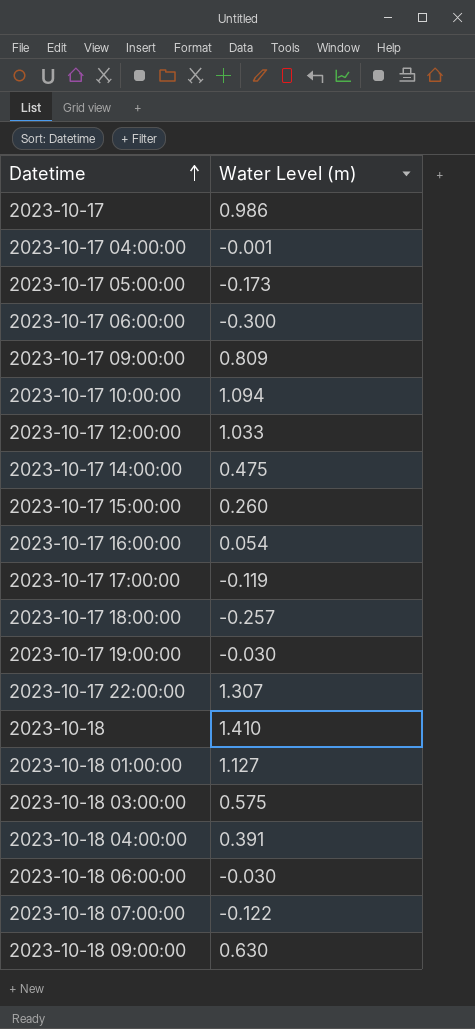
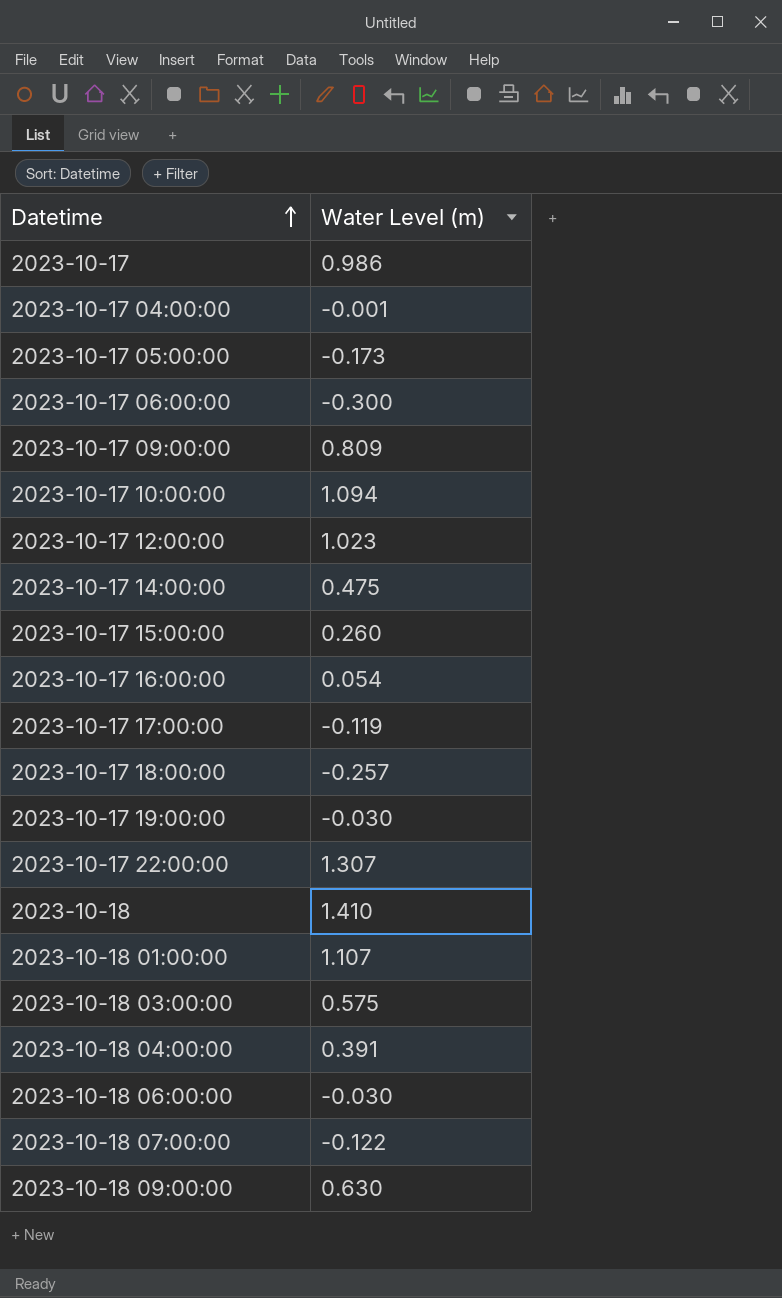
2023-10-17 12:00:00 | Water Level (m): 1.033 -> 1.023
2023-10-18 01:00:00 | Water Level (m): 1.127 -> 1.107

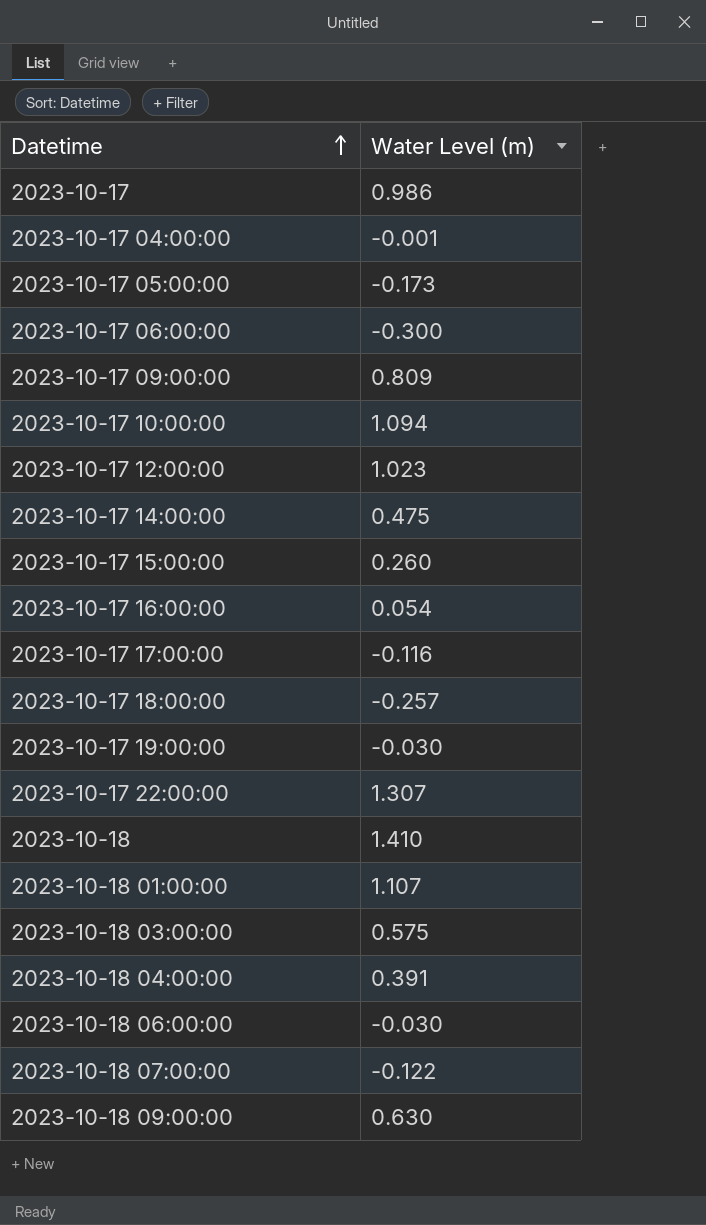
2023-10-17 17:00:00 | Water Level (m): -0.119 -> -0.116

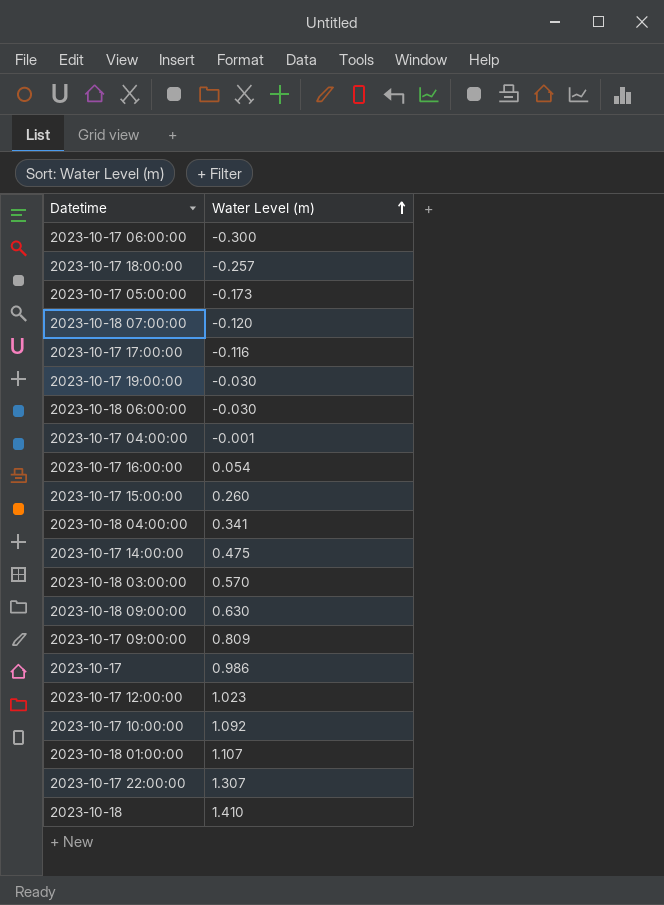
row order: Datetime ascending -> Water Level (m) ascending
2023-10-18 07:00:00 | Water Level (m): -0.122 -> -0.120
2023-10-18 04:00:00 | Water Level (m): 0.391 -> 0.341
2023-10-18 03:00:00 | Water Level (m): 0.575 -> 0.570
2023-10-17 10:00:00 | Water Level (m): 1.094 -> 1.092

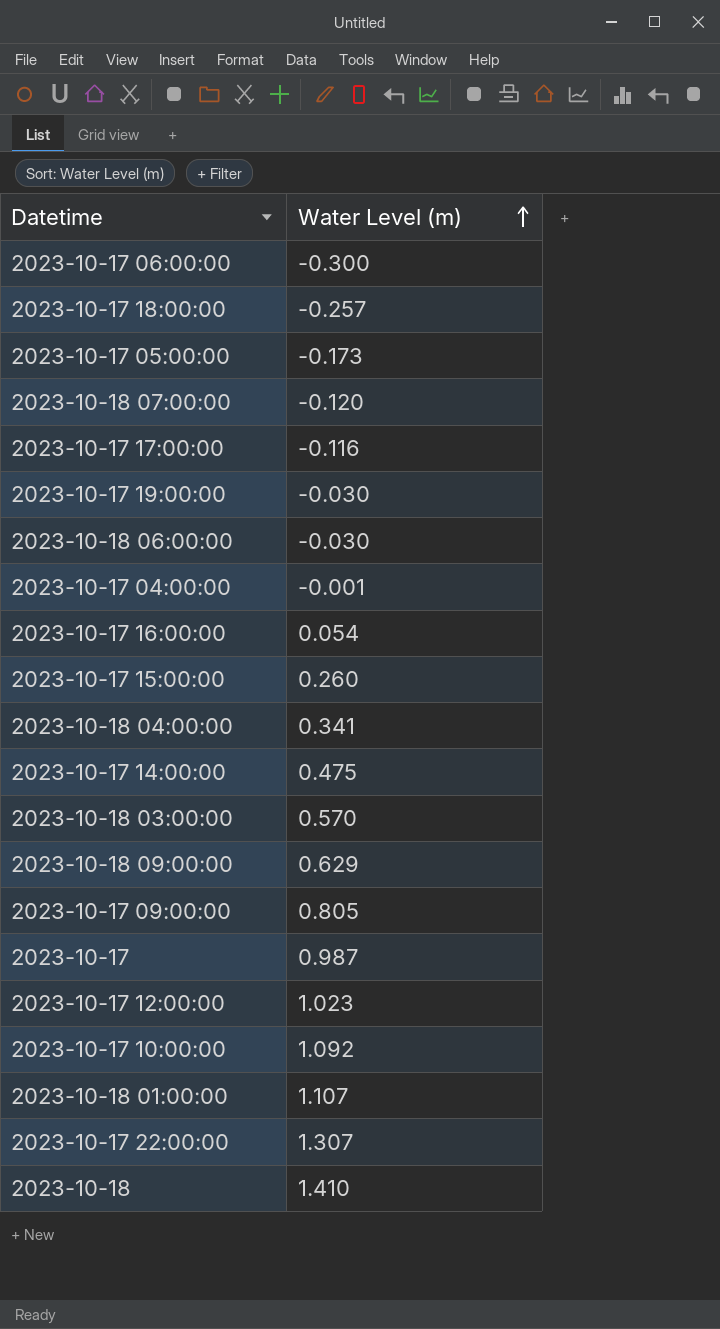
2023-10-18 09:00:00 | Water Level (m): 0.630 -> 0.629
2023-10-17 09:00:00 | Water Level (m): 0.809 -> 0.805
2023-10-17 | Water Level (m): 0.986 -> 0.987

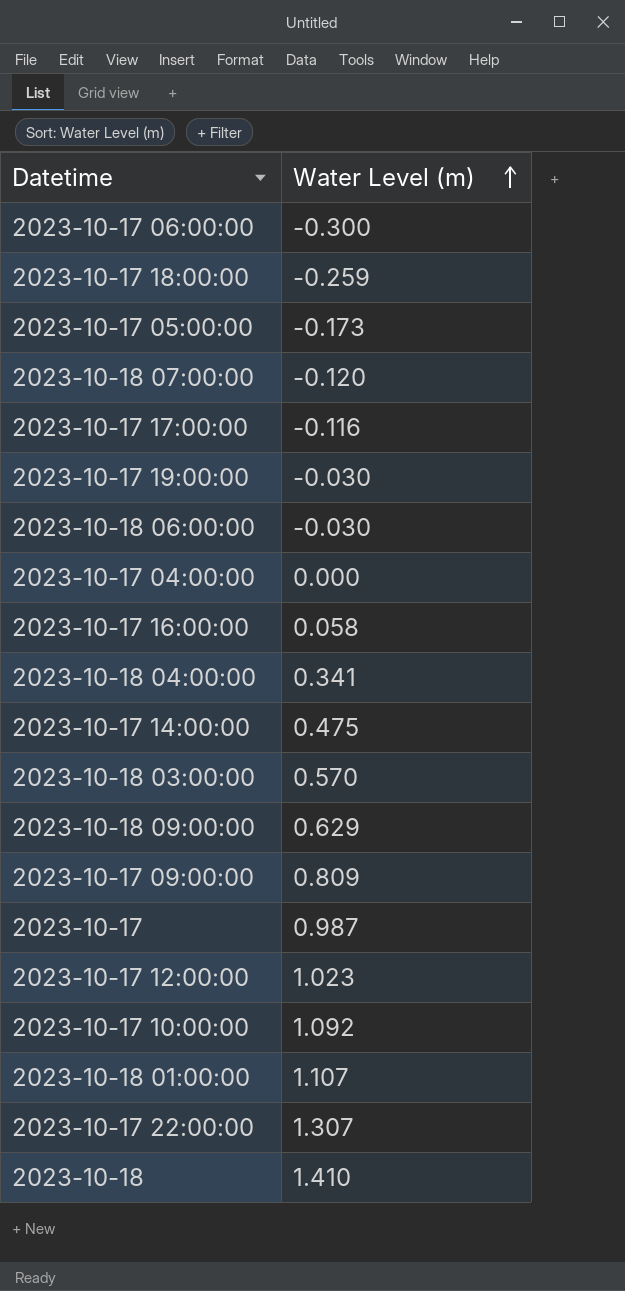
row 2023-10-17 15:00:00: 0.260 -> none
2023-10-17 18:00:00 | Water Level (m): -0.257 -> -0.259
2023-10-17 04:00:00 | Water Level (m): -0.001 -> 0.000
2023-10-17 16:00:00 | Water Level (m): 0.054 -> 0.058
2023-10-17 09:00:00 | Water Level (m): 0.805 -> 0.809

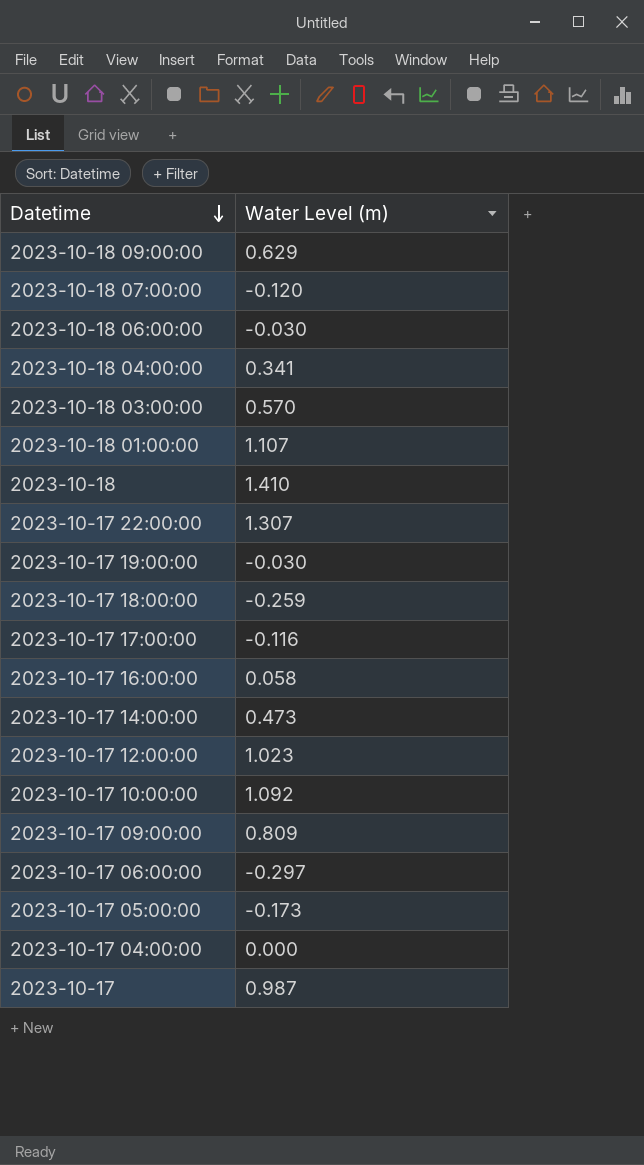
row order: Water Level (m) ascending -> Datetime descending
2023-10-17 14:00:00 | Water Level (m): 0.475 -> 0.473
2023-10-17 06:00:00 | Water Level (m): -0.300 -> -0.297

